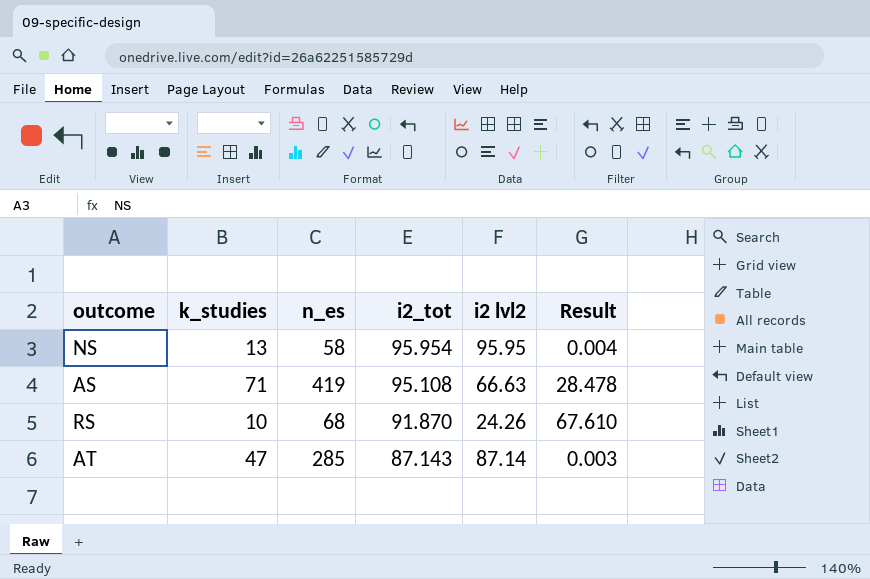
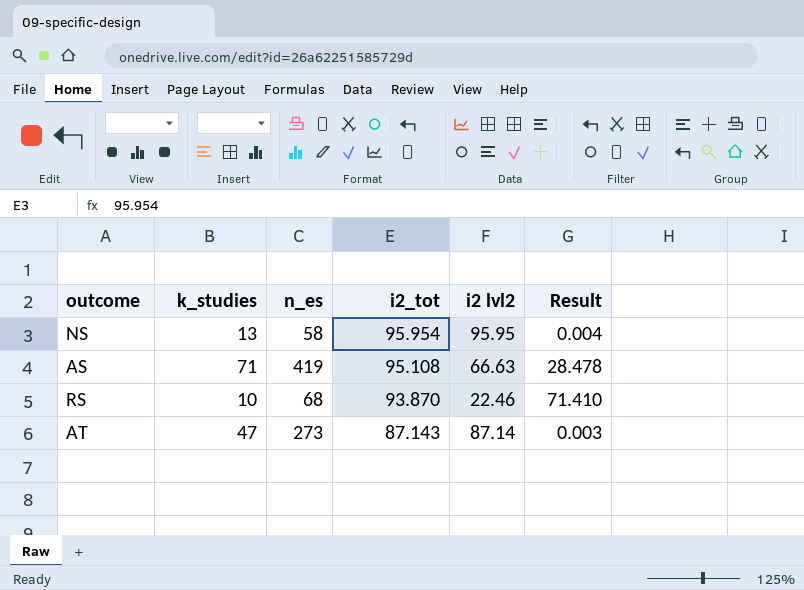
RS | i2_tot: 91.870 -> 93.870
RS | i2 lvl2: 24.26 -> 22.46
RS | Result: 67.610 -> 71.410
AT | n_es: 285 -> 273

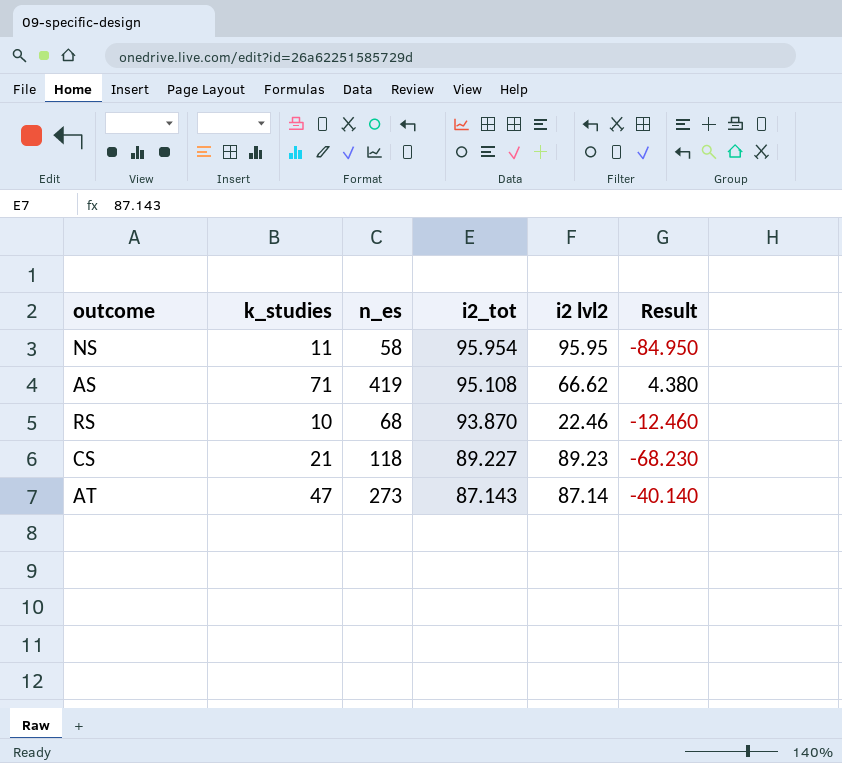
column Result | formula: [i2_tot] - [i2 lvl2] -> [k_studies] - [i2 lvl2]
NS | k_studies: 13 -> 11
AS | i2 lvl2: 66.63 -> 66.62
row CS: none -> 21 | 118 | 89.227 | 89.23 | -68.230

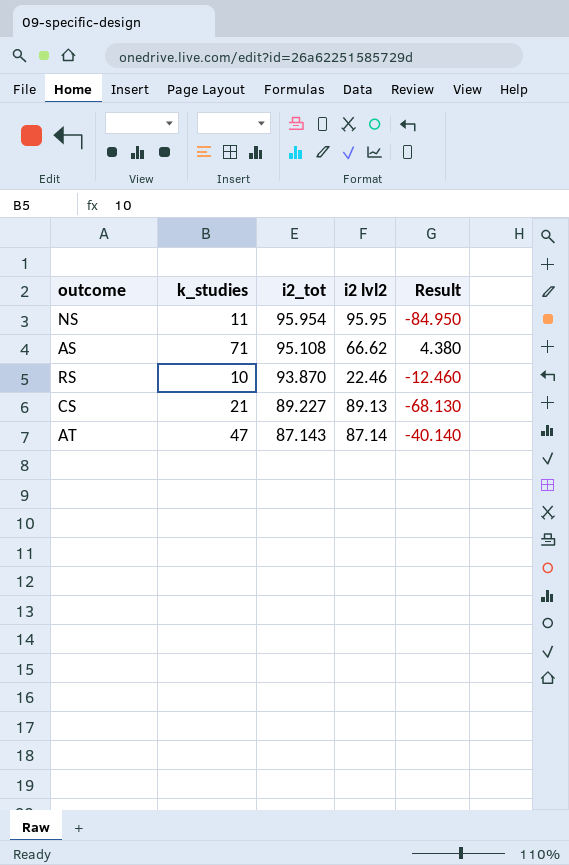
column n_es | position: 3 -> none
CS | i2 lvl2: 89.23 -> 89.13
CS | Result: -68.230 -> -68.130

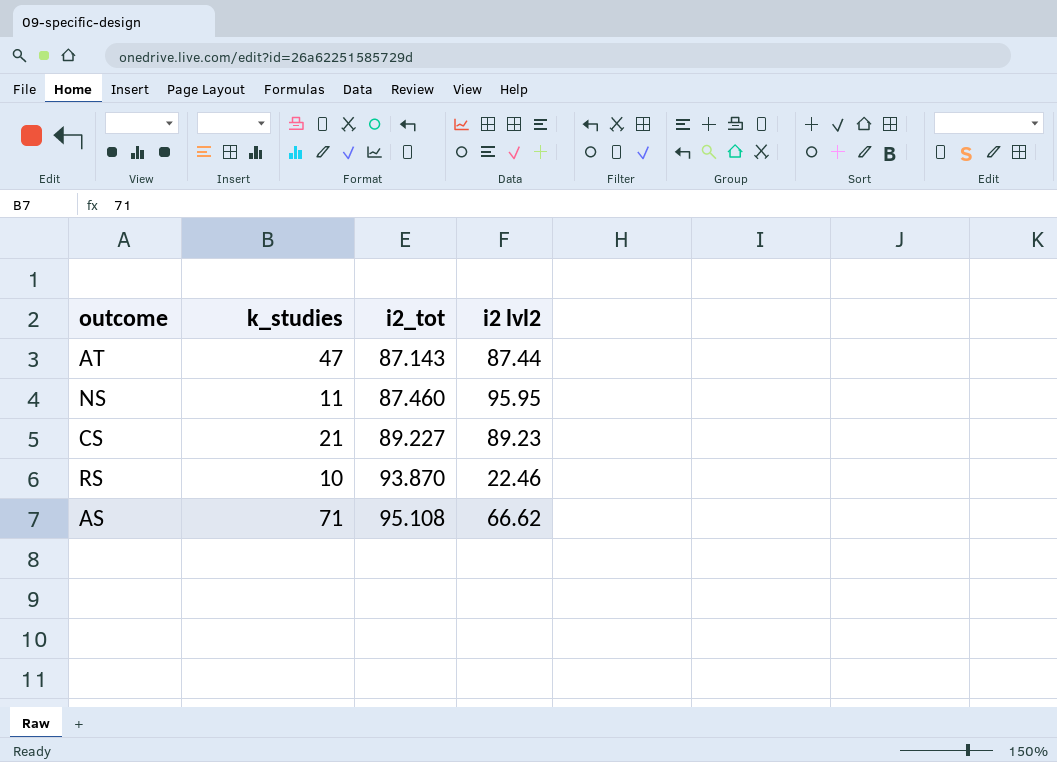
row order: i2_tot descending -> i2_tot ascending
column Result | formula: [k_studies] - [i2 lvl2] -> none
AT | i2 lvl2: 87.14 -> 87.44
NS | i2_tot: 95.954 -> 87.460
CS | i2 lvl2: 89.13 -> 89.23

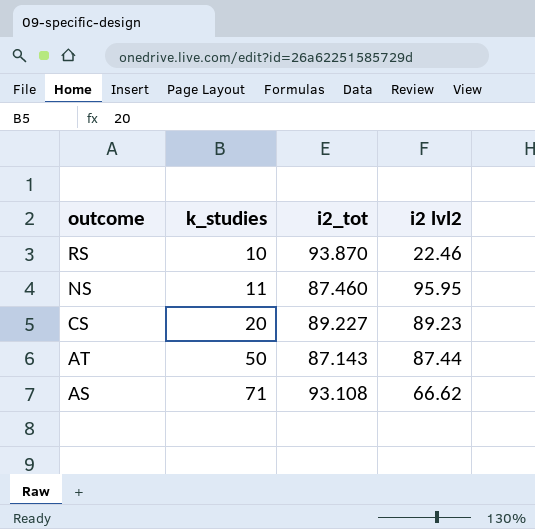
row order: i2_tot ascending -> outcome descending
CS | k_studies: 21 -> 20
AT | k_studies: 47 -> 50
AS | i2_tot: 95.108 -> 93.108

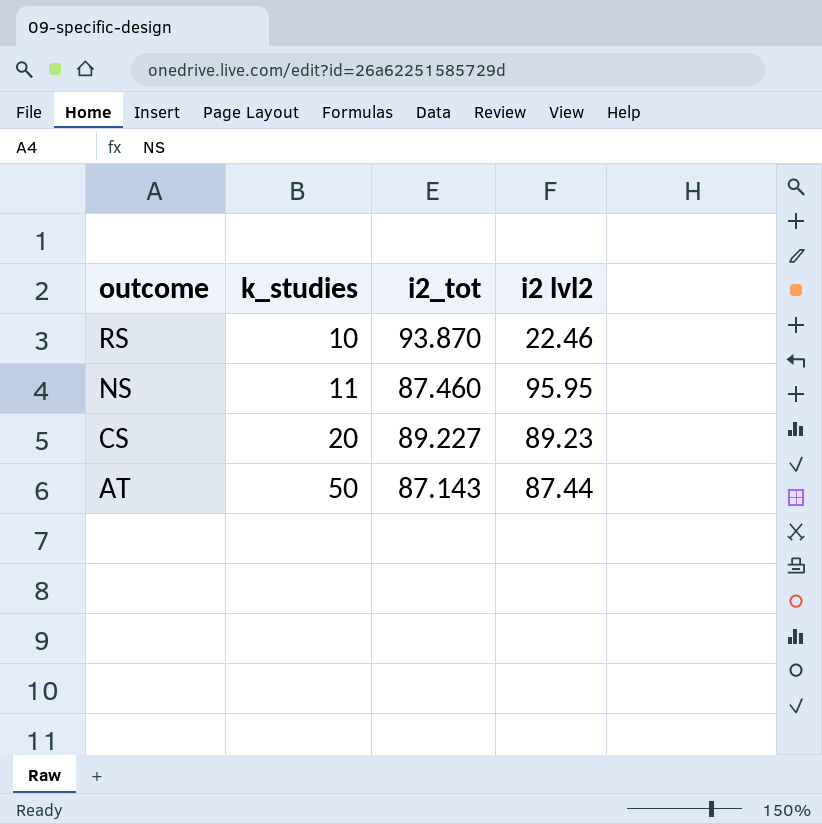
row AS: 71 | 93.108 | 66.62 -> none

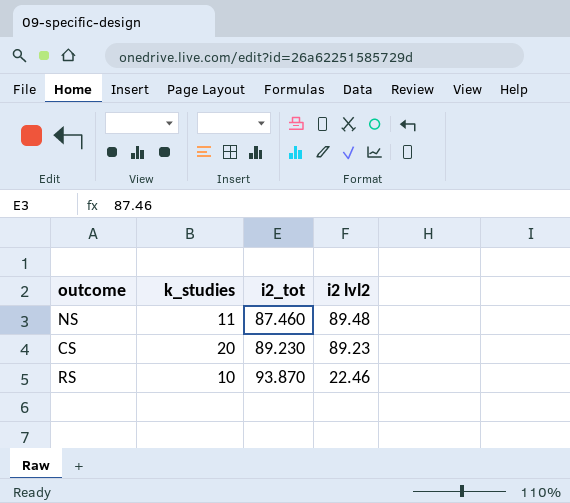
row order: outcome descending -> i2_tot ascending
row AT: 50 | 87.143 | 87.44 -> none
NS | i2 lvl2: 95.95 -> 89.48
CS | i2_tot: 89.227 -> 89.230

